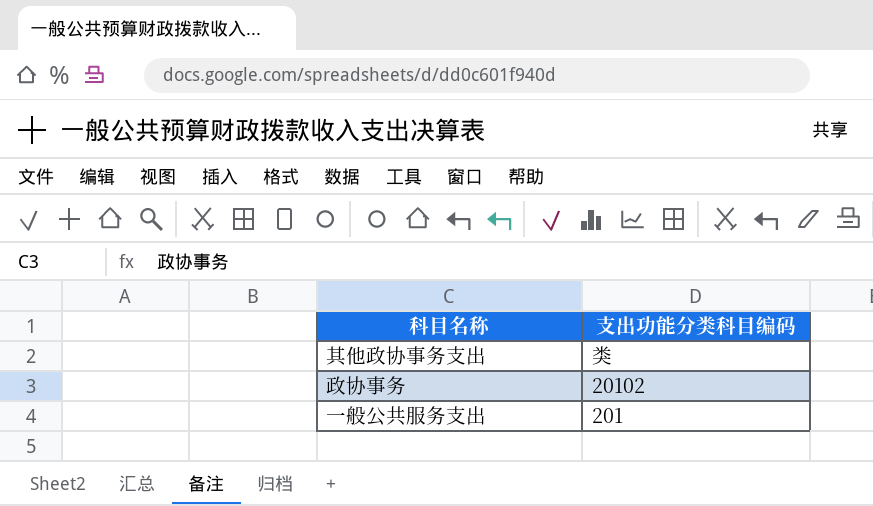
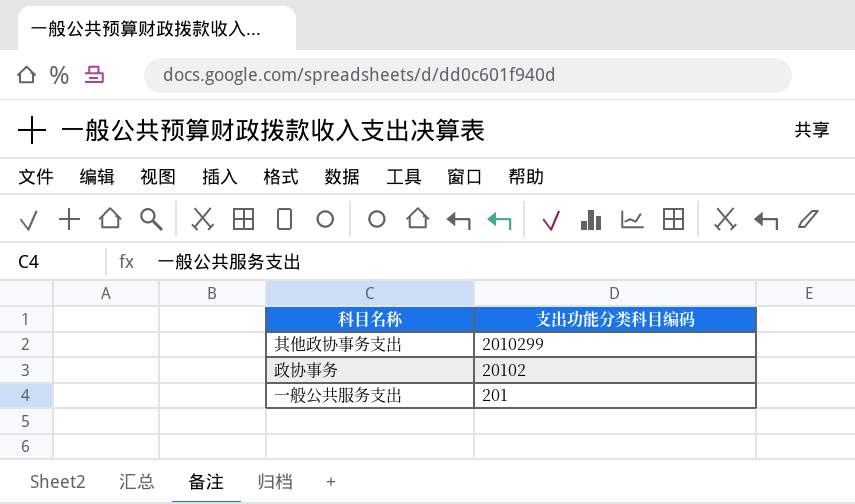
其他政协事务支出 | 支出功能分类科目编码: 类 -> 2010299

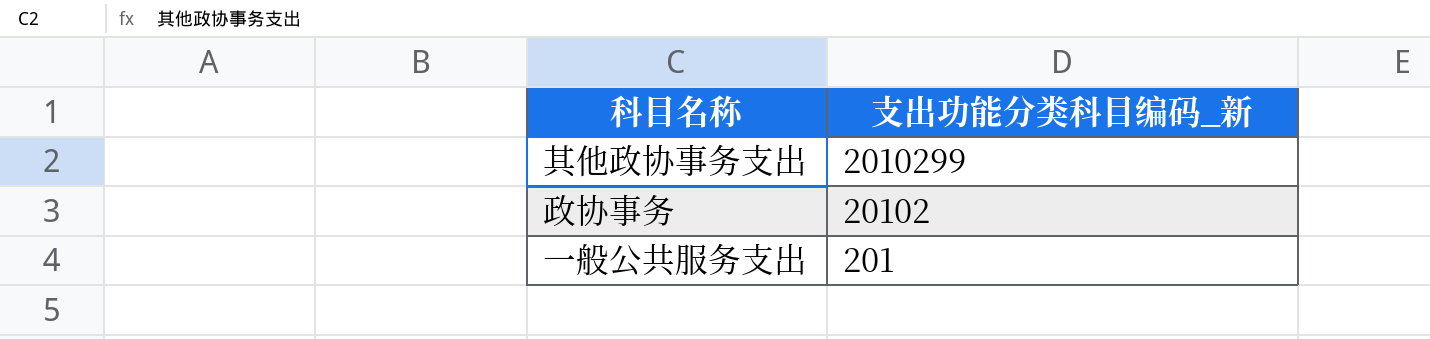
column name: 支出功能分类科目编码 -> 支出功能分类科目编码_新

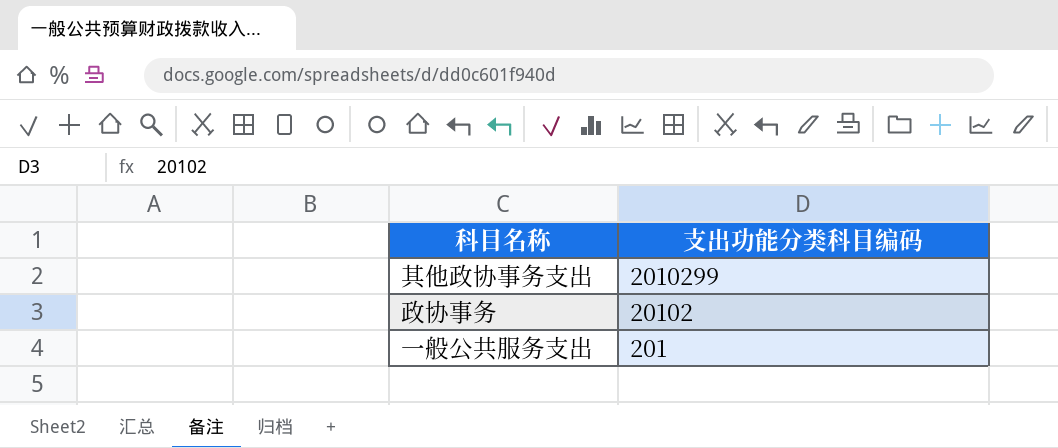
column name: 支出功能分类科目编码_新 -> 支出功能分类科目编码

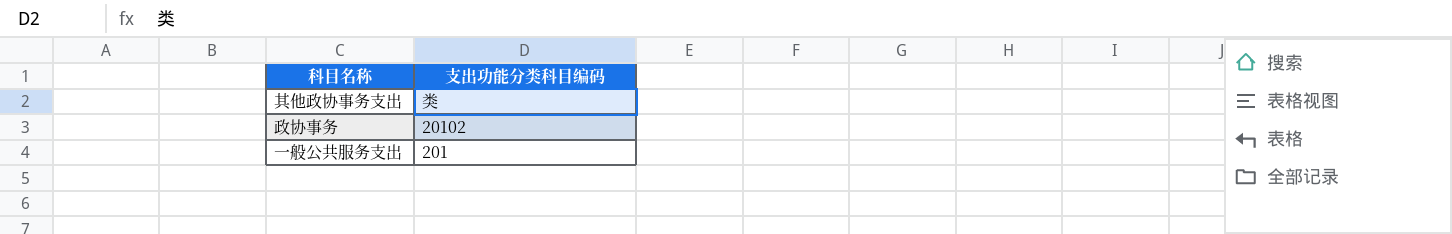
其他政协事务支出 | 支出功能分类科目编码: 2010299 -> 类

